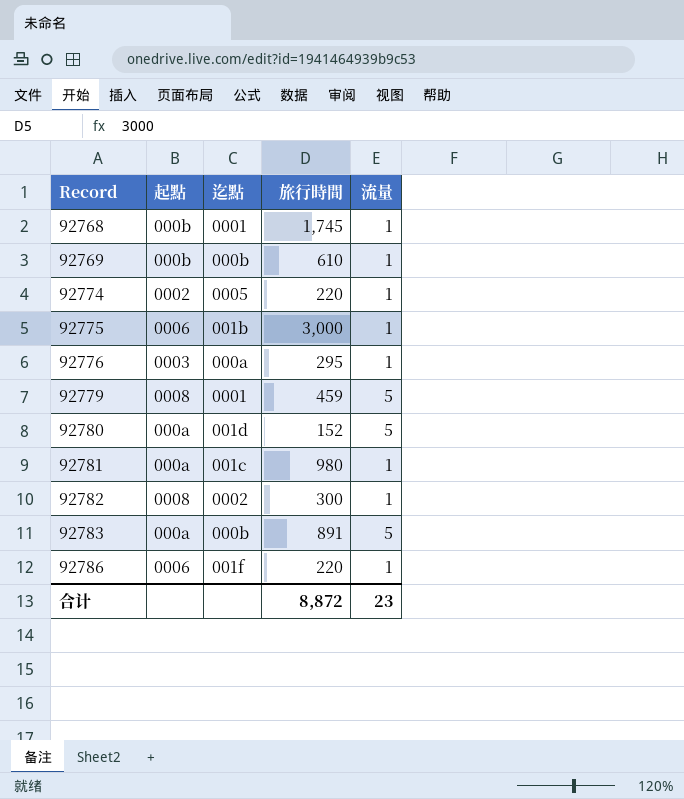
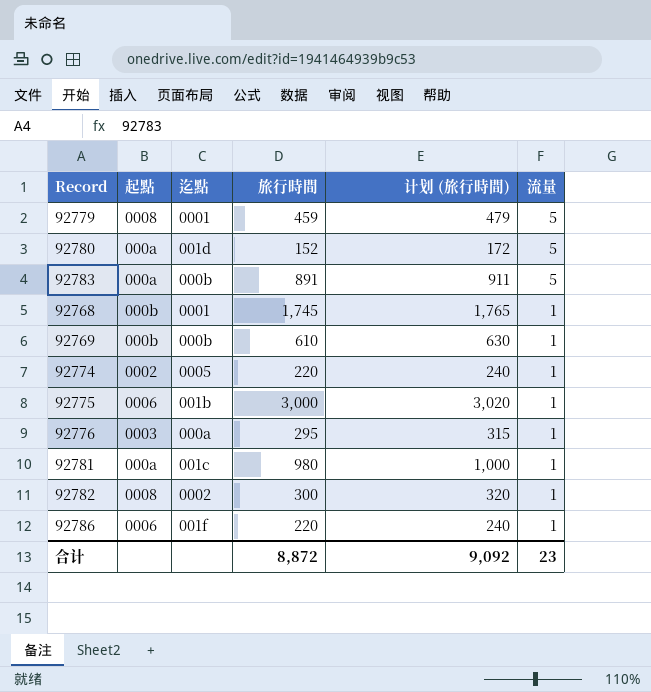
row order: Record ascending -> 流量 descending
column 计划 (旅行時間) | formula: none -> [旅行時間] + 20

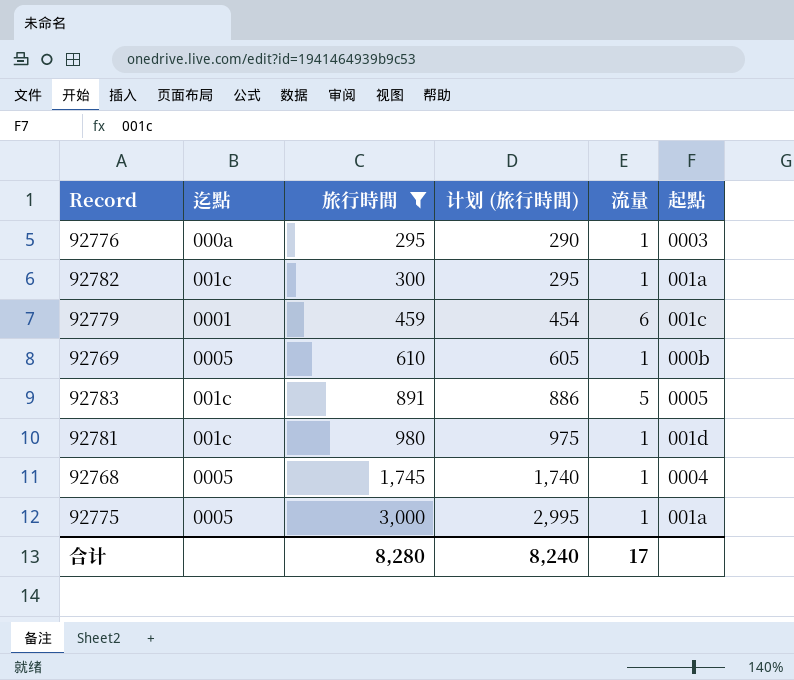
filter: none -> 旅行時間 >= 295
row order: 流量 descending -> 旅行時間 ascending
column 计划 (旅行時間) | formula: [旅行時間] + 20 -> [旅行時間] - 5
column 起點 | position: 2 -> 6
92782 | 迄點: 0002 -> 001c
92782 | 起點: 0008 -> 001a
92779 | 流量: 5 -> 6
92779 | 起點: 0008 -> 001c
92769 | 迄點: 000b -> 0005
92783 | 迄點: 000b -> 001c
92783 | 起點: 000a -> 0005
92781 | 起點: 000a -> 001d
92768 | 迄點: 0001 -> 0005
92768 | 起點: 000b -> 0004
92775 | 迄點: 001b -> 0005
92775 | 起點: 0006 -> 001a
合计 | 旅行時間: 8,872 -> 8,280
合计 | 计划 (旅行時間): 9,092 -> 8,240
合计 | 流量: 23 -> 17

